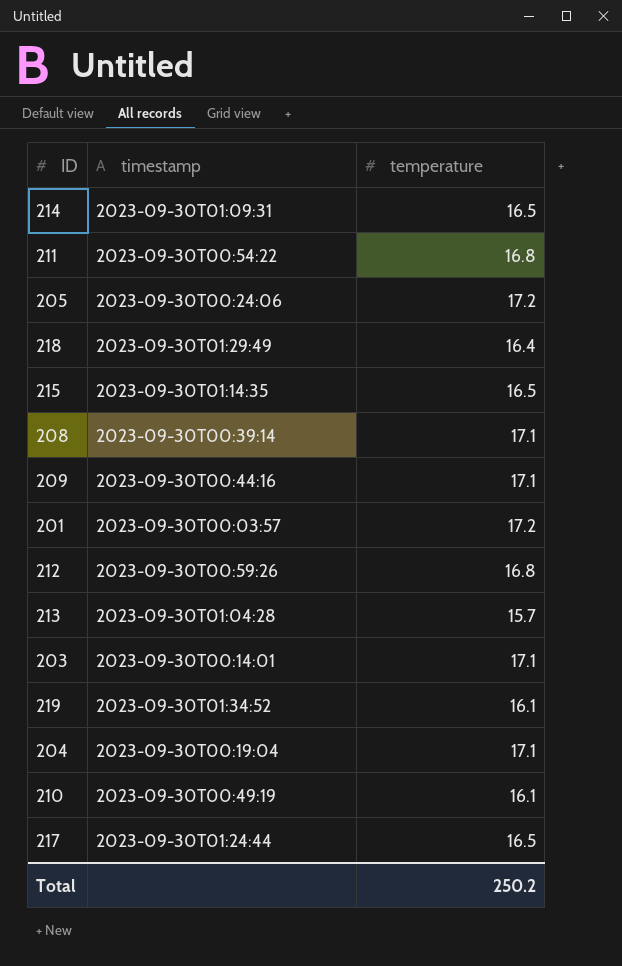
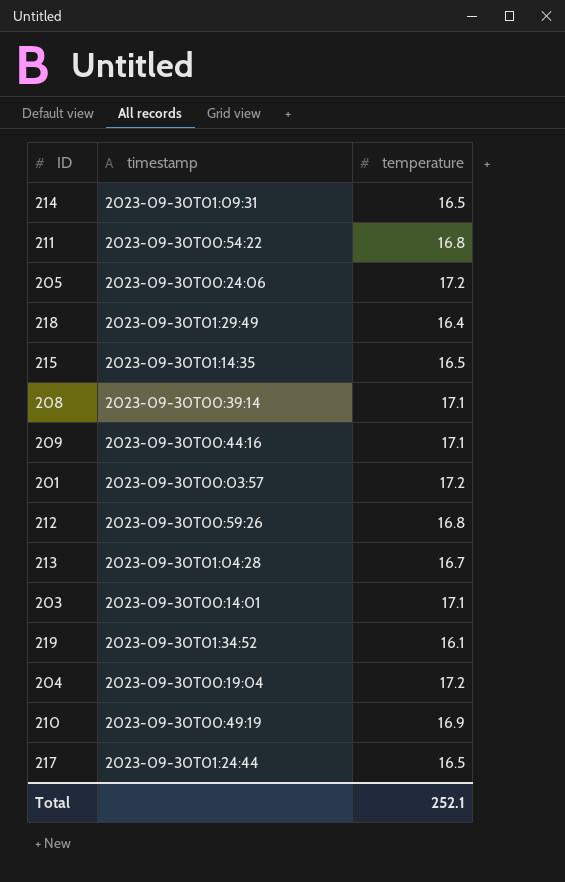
213 | temperature: 15.7 -> 16.7
204 | temperature: 17.1 -> 17.2
210 | temperature: 16.1 -> 16.9
Total | temperature: 250.2 -> 252.1

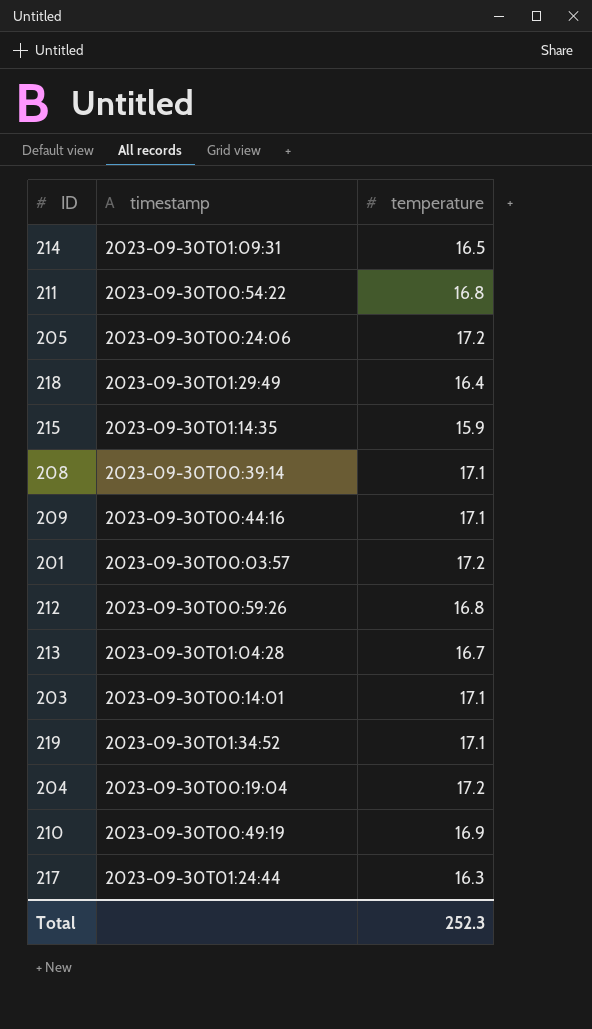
215 | temperature: 16.5 -> 15.9
219 | temperature: 16.1 -> 17.1
217 | temperature: 16.5 -> 16.3
Total | temperature: 252.1 -> 252.3

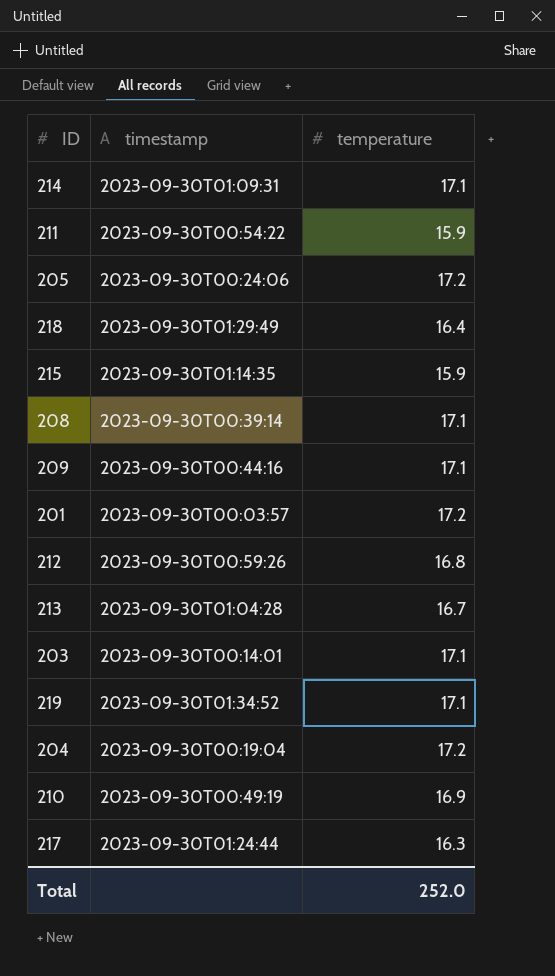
214 | temperature: 16.5 -> 17.1
211 | temperature: 16.8 -> 15.9
Total | temperature: 252.3 -> 252.0

